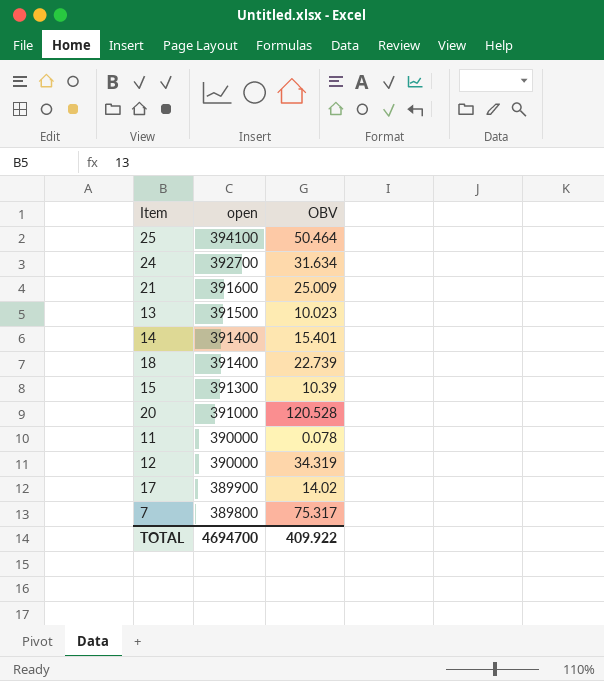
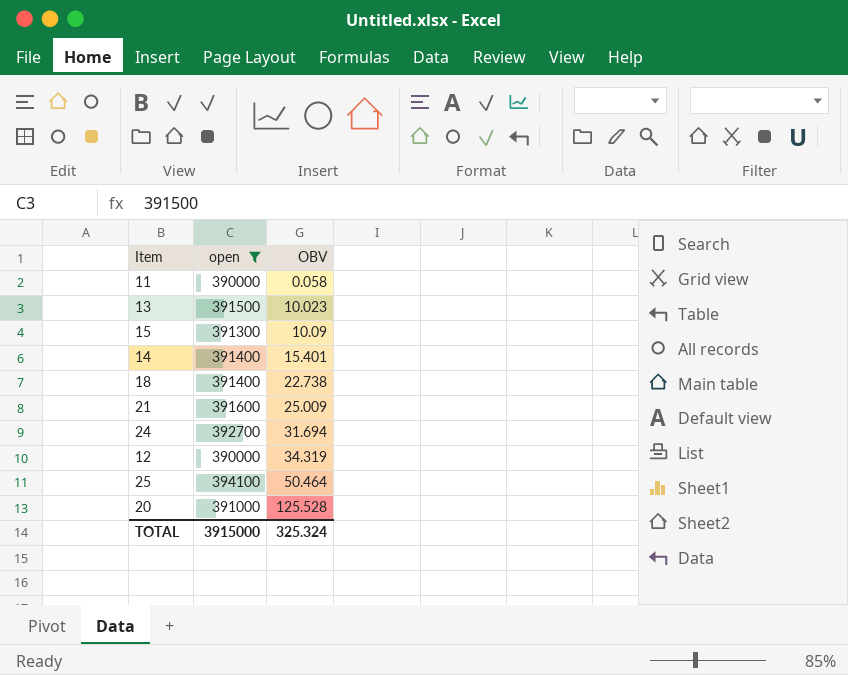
filter: none -> open >= 390000
row order: open descending -> OBV ascending
11 | OBV: 0.078 -> 0.058
15 | OBV: 10.39 -> 10.09
18 | OBV: 22.739 -> 22.738
24 | OBV: 31.634 -> 31.694
20 | OBV: 120.528 -> 125.528
TOTAL | open: 4694700 -> 3915000
TOTAL | OBV: 409.922 -> 325.324

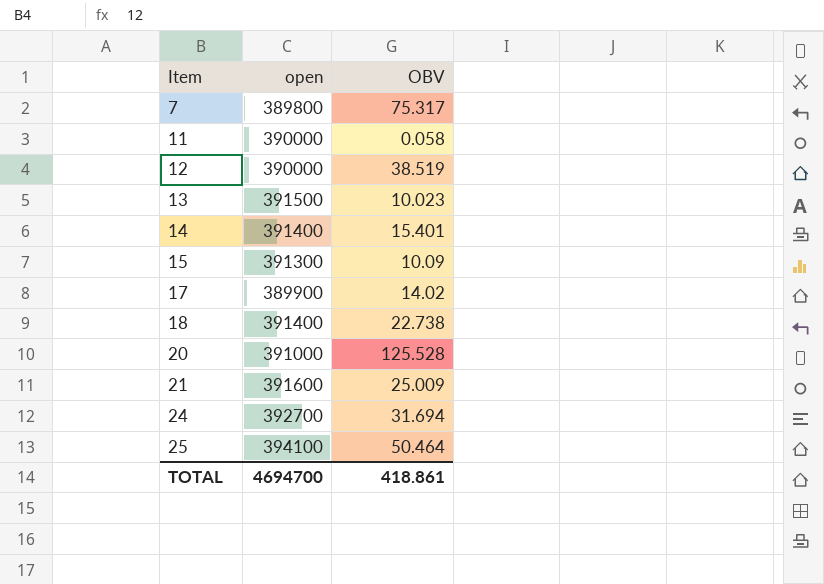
filter: open >= 390000 -> none
row order: OBV ascending -> Item ascending
12 | OBV: 34.319 -> 38.519
TOTAL | open: 3915000 -> 4694700
TOTAL | OBV: 325.324 -> 418.861

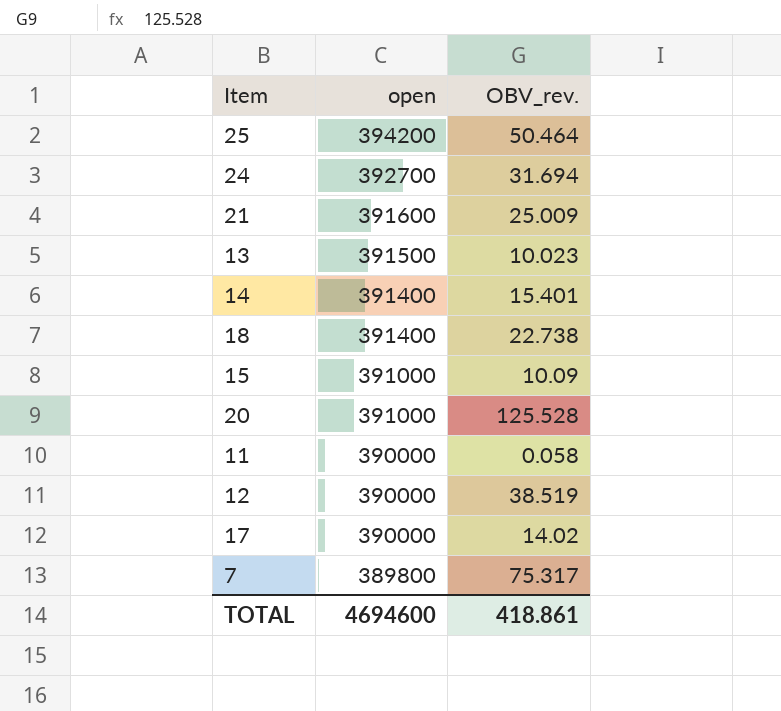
row order: Item ascending -> open descending
column name: OBV -> OBV_rev.
25 | open: 394100 -> 394200
15 | open: 391300 -> 391000
17 | open: 389900 -> 390000
TOTAL | open: 4694700 -> 4694600

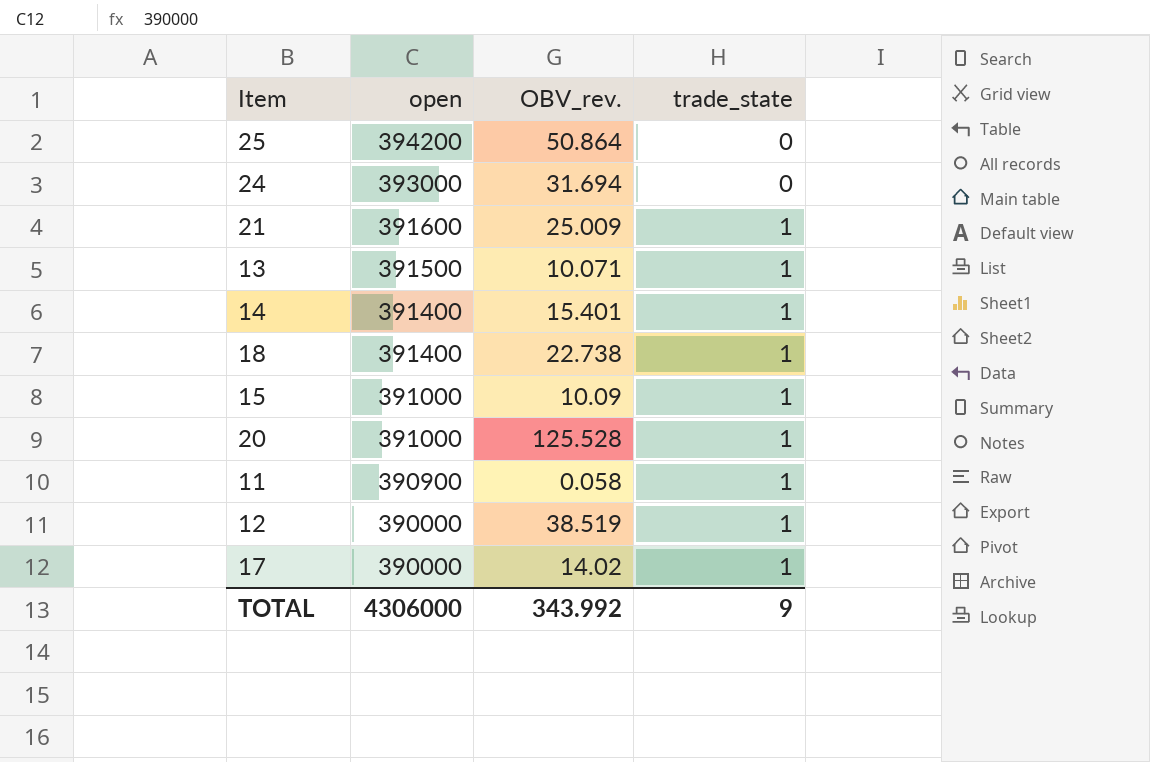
column trade_state | position: none -> 4
row 7: 389800 | 75.317 -> none
25 | OBV_rev.: 50.464 -> 50.864
24 | open: 392700 -> 393000
13 | OBV_rev.: 10.023 -> 10.071
11 | open: 390000 -> 390900
TOTAL | open: 4694600 -> 4306000
TOTAL | OBV_rev.: 418.861 -> 343.992

